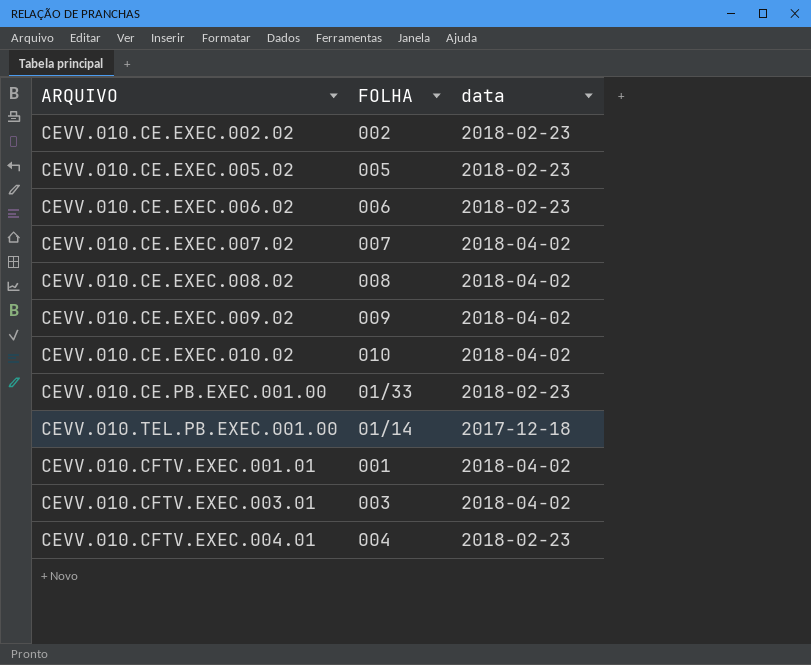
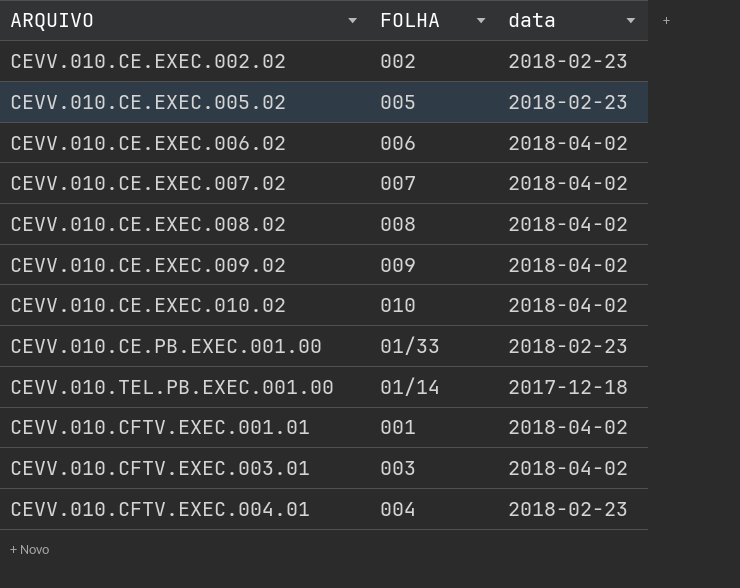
CEVV.010.CE.EXEC.006.02 | data: 2018-02-23 -> 2018-04-02

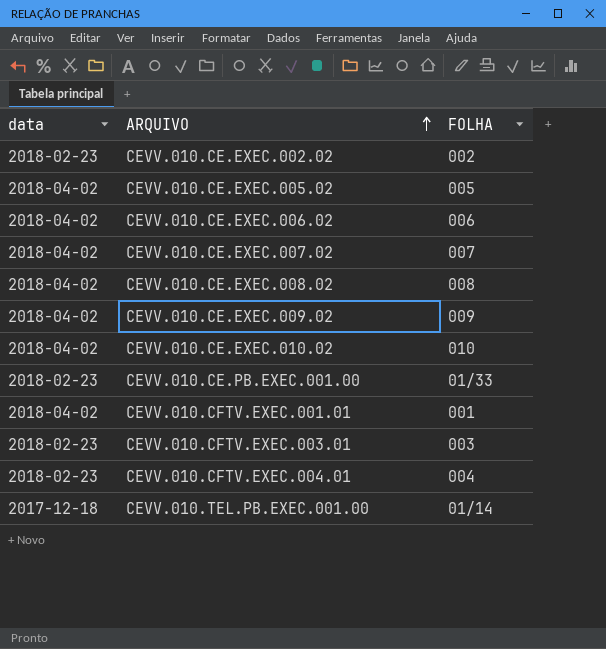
row order: none -> ARQUIVO ascending
column data | position: 3 -> 1
CEVV.010.CE.EXEC.005.02 | data: 2018-02-23 -> 2018-04-02
CEVV.010.CFTV.EXEC.003.01 | data: 2018-04-02 -> 2018-02-23

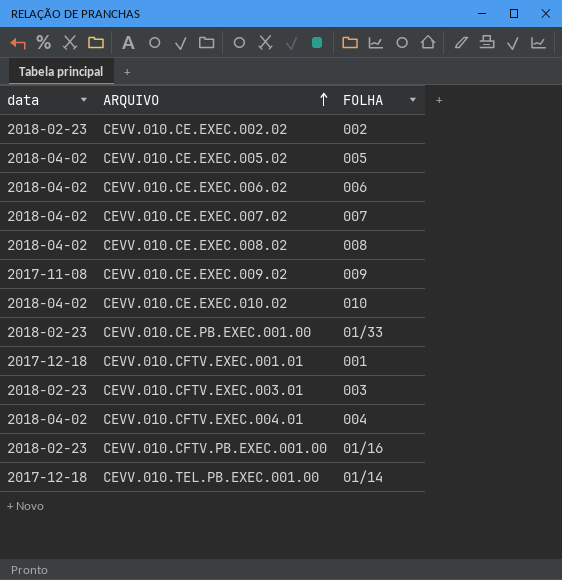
CEVV.010.CE.EXEC.009.02 | data: 2018-04-02 -> 2017-11-08
CEVV.010.CFTV.EXEC.001.01 | data: 2018-04-02 -> 2017-12-18
CEVV.010.CFTV.EXEC.004.01 | data: 2018-02-23 -> 2018-04-02
row CEVV.010.CFTV.PB.EXEC.001.00: none -> 2018-02-23 | 01/16

